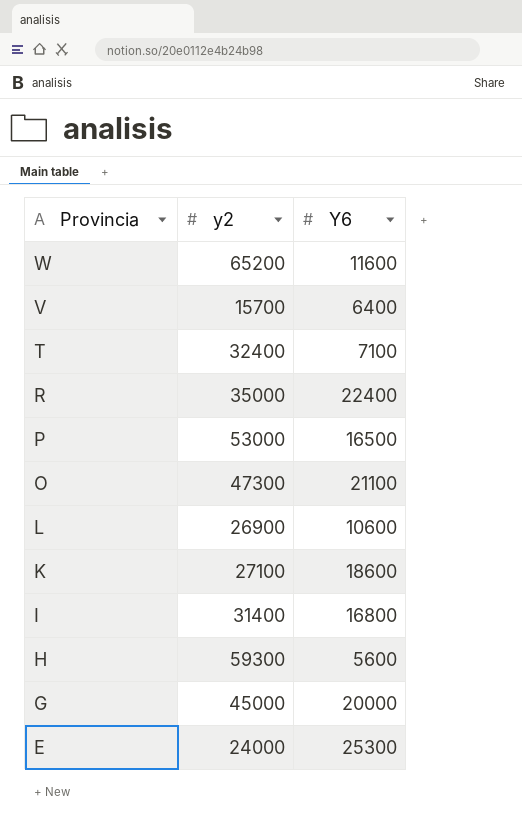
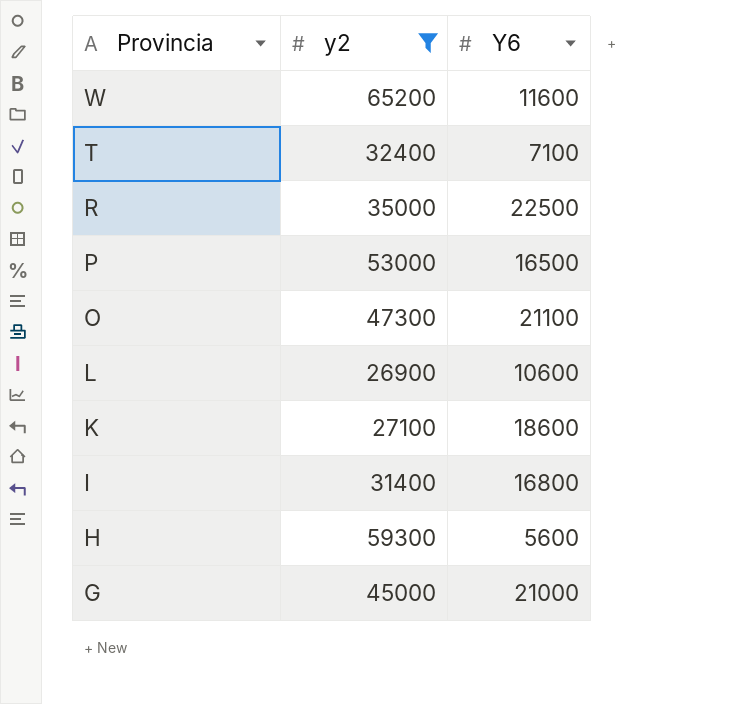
filter: none -> y2 >= 26900
R | Y6: 22400 -> 22500
G | Y6: 20000 -> 21000

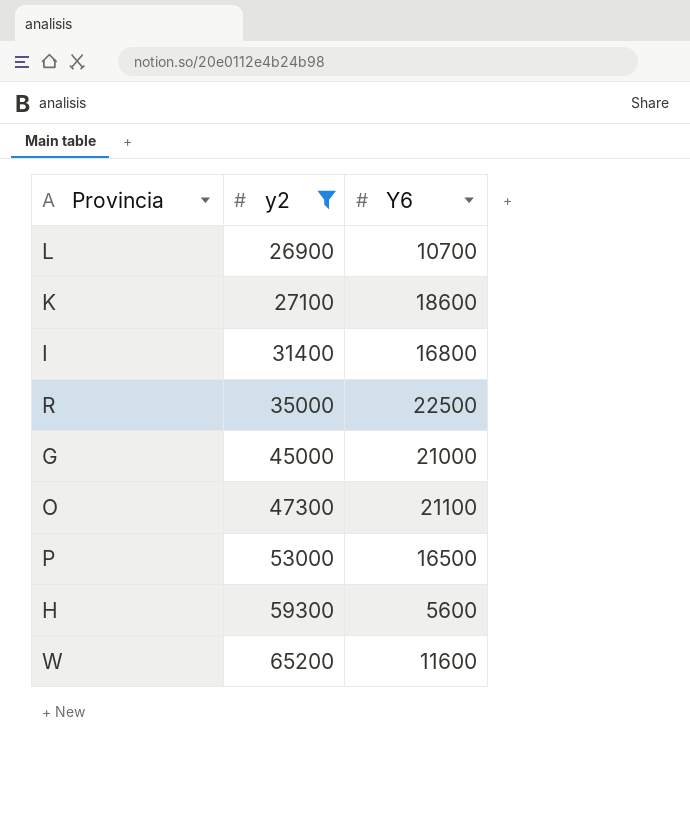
row order: Provincia descending -> y2 ascending
row T: 32400 | 7100 -> none
L | Y6: 10600 -> 10700

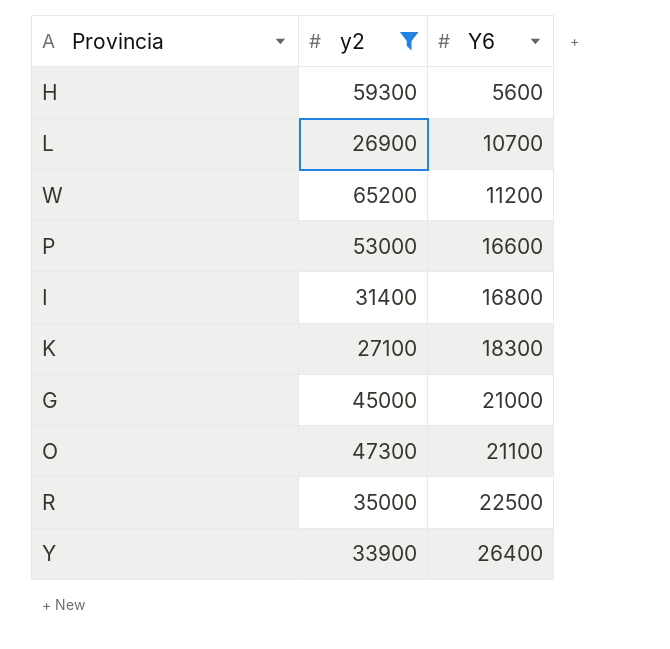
row order: y2 ascending -> Y6 ascending
W | Y6: 11600 -> 11200
P | Y6: 16500 -> 16600
K | Y6: 18600 -> 18300
row Y: none -> 33900 | 26400

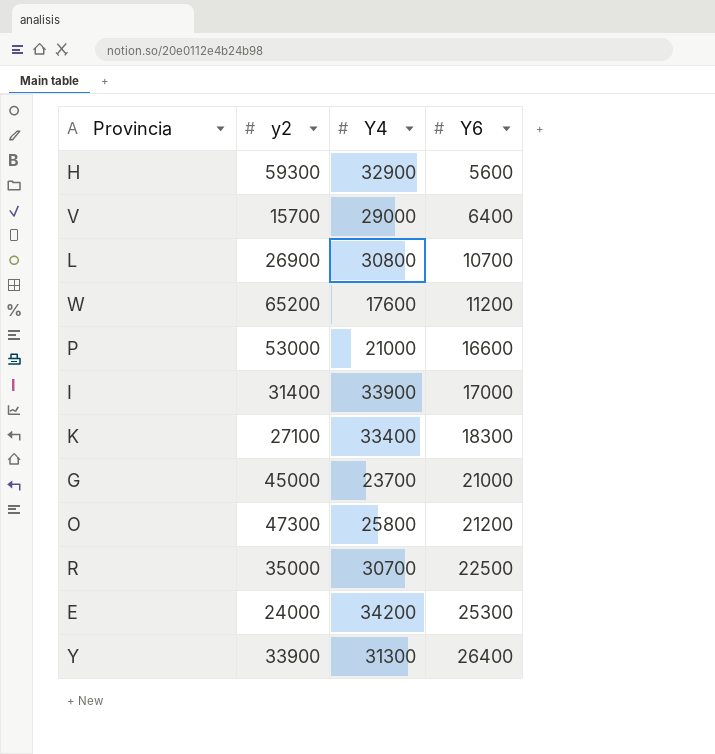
filter: y2 >= 26900 -> none
column Y4 | position: none -> 3
I | Y6: 16800 -> 17000
O | Y6: 21100 -> 21200

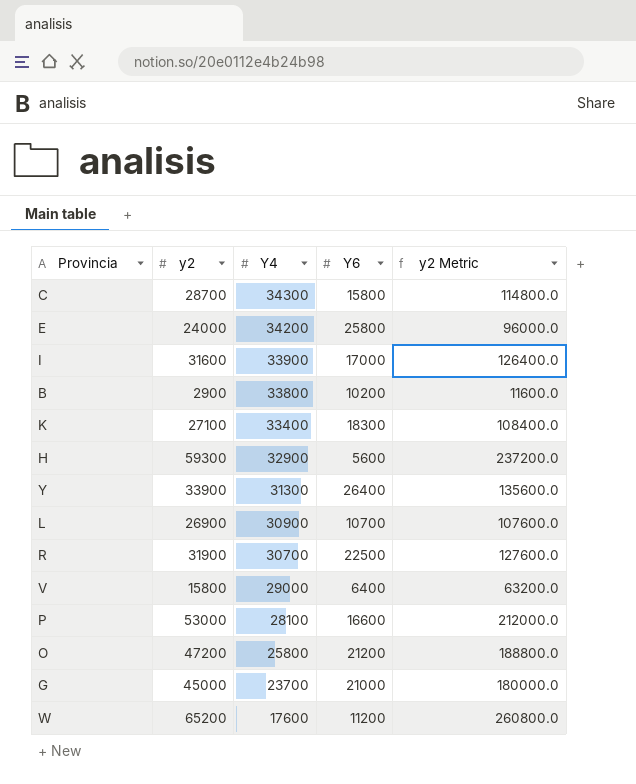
row order: Y6 ascending -> Y4 descending
column y2 Metric | formula: none -> [y2] * 4
row C: none -> 28700 | 34300 | 15800 | 114800.0
E | Y6: 25300 -> 25800
I | y2: 31400 -> 31600
row B: none -> 2900 | 33800 | 10200 | 11600.0
L | Y4: 30800 -> 30900
R | y2: 35000 -> 31900
V | y2: 15700 -> 15800
P | Y4: 21000 -> 28100
O | y2: 47300 -> 47200

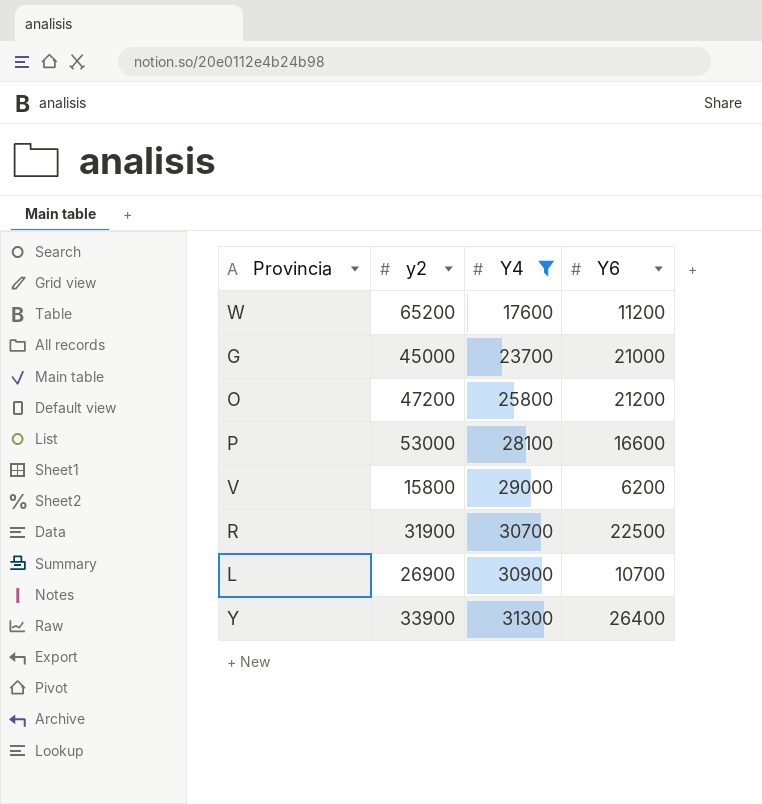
filter: none -> Y4 <= 31300
row order: Y4 descending -> Y4 ascending
column y2 Metric | formula: [y2] * 4 -> none
V | Y6: 6400 -> 6200

